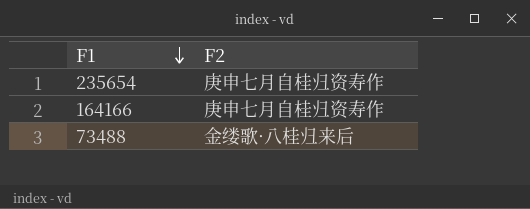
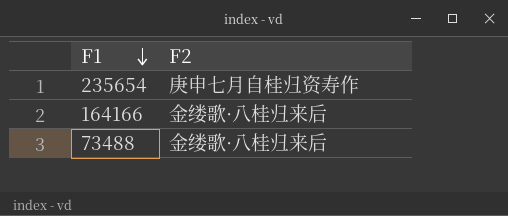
164166 | F2: 庚申七月自桂归资寿作 -> 金缕歌·八桂归来后

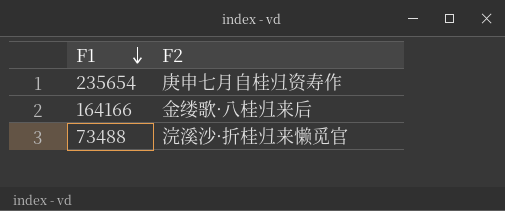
73488 | F2: 金缕歌·八桂归来后 -> 浣溪沙·折桂归来懒觅官

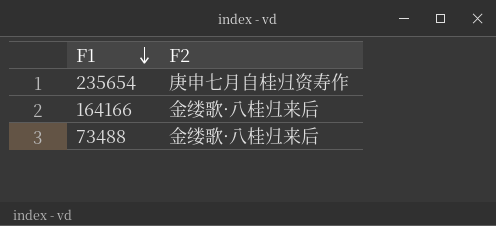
73488 | F2: 浣溪沙·折桂归来懒觅官 -> 金缕歌·八桂归来后

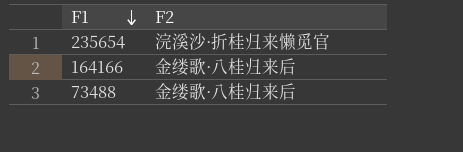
235654 | F2: 庚申七月自桂归资寿作 -> 浣溪沙·折桂归来懒觅官

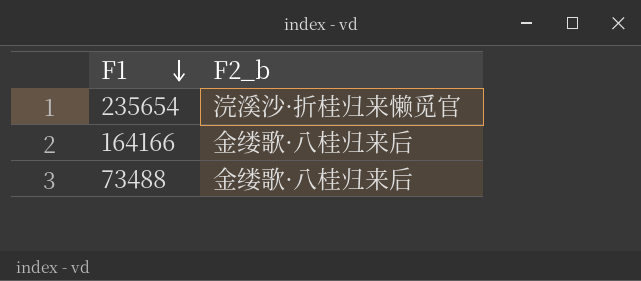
column name: F2 -> F2_b

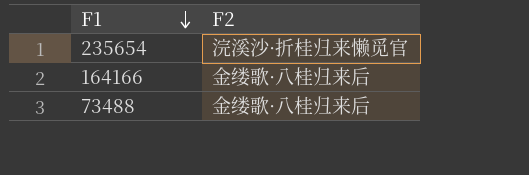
column name: F2_b -> F2

